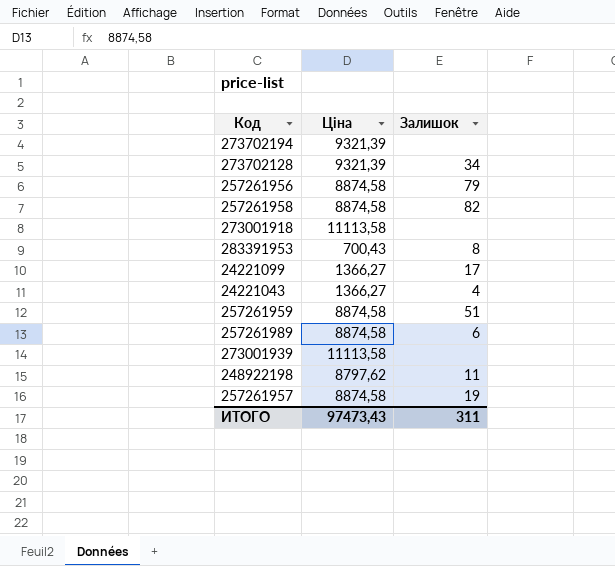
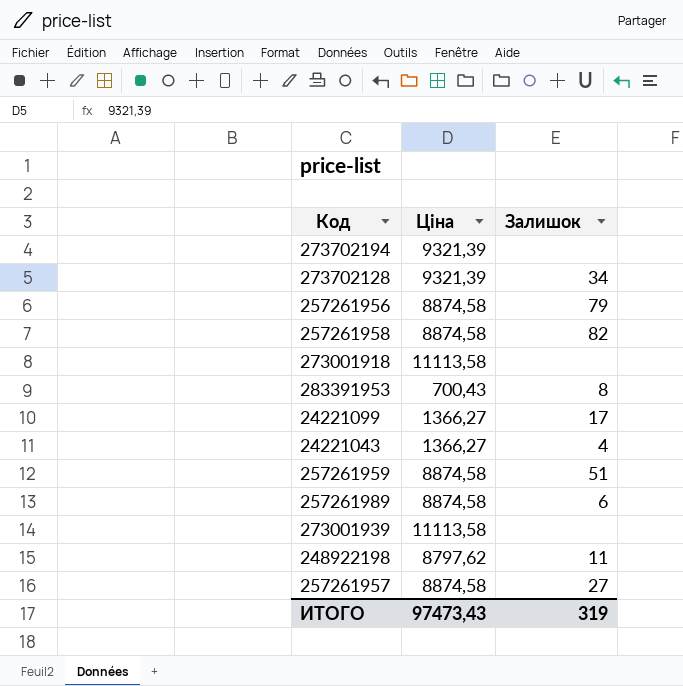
257261957 | Залишок: 19 -> 27
ИТОГО | Залишок: 311 -> 319

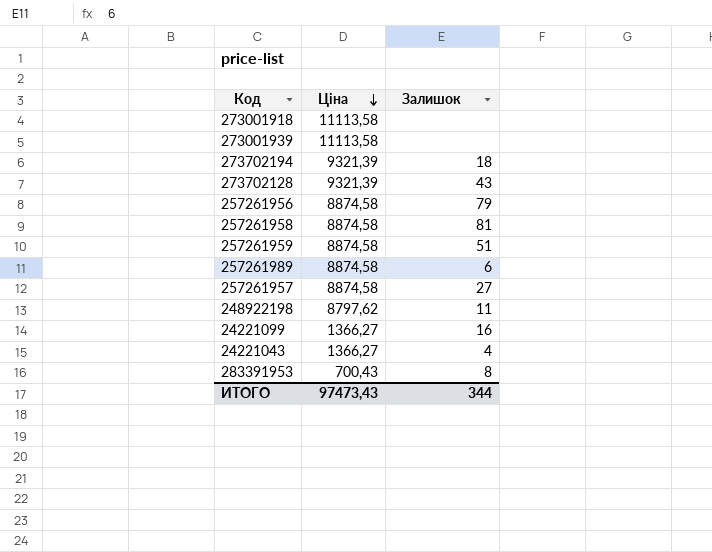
row order: none -> Ціна descending
273702194 | Залишок: none -> 18
273702128 | Залишок: 34 -> 43
257261958 | Залишок: 82 -> 81
24221099 | Залишок: 17 -> 16
ИТОГО | Залишок: 319 -> 344

